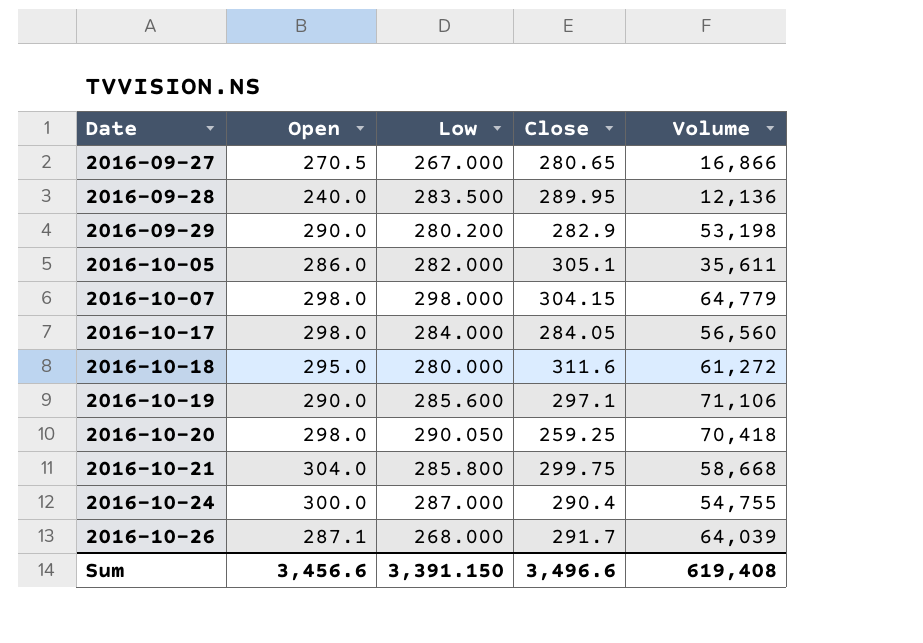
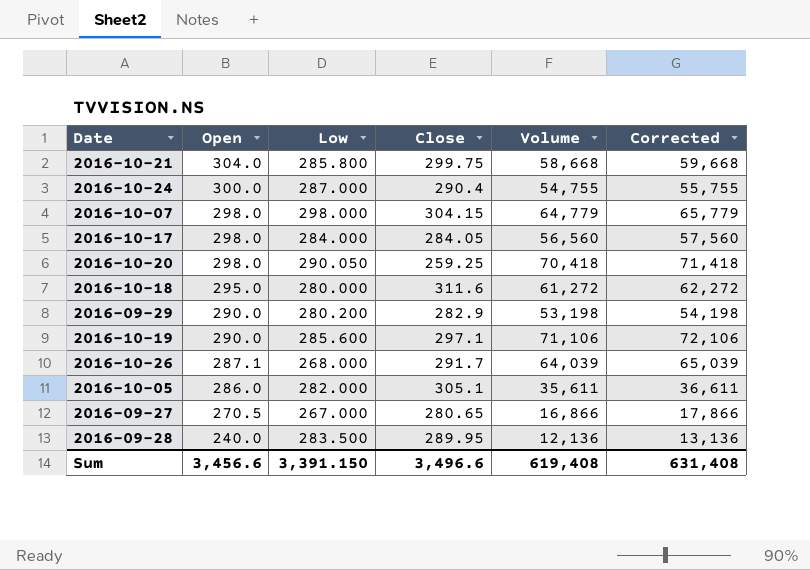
row order: Date ascending -> Open descending
column Corrected | formula: none -> [Volume] + 1000

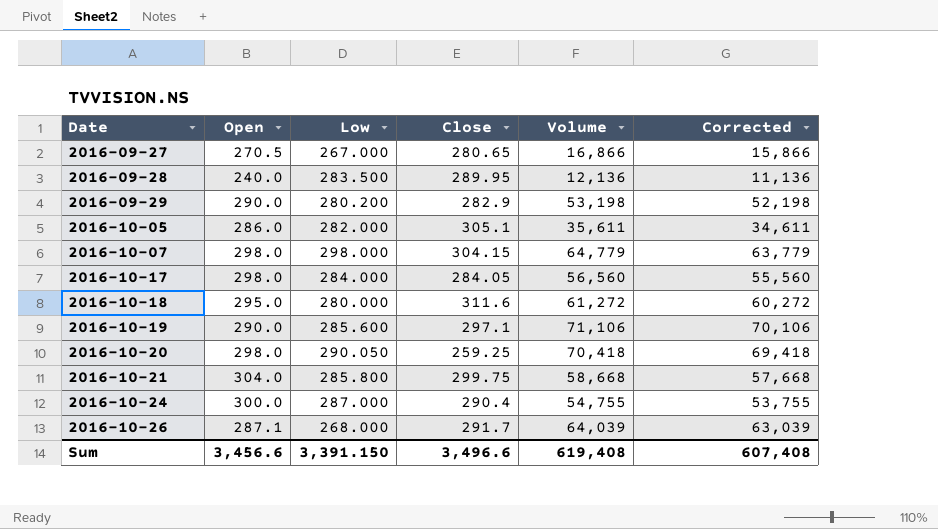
row order: Open descending -> Date ascending
column Corrected | formula: [Volume] + 1000 -> [Volume] - 1000
Sum | Corrected: 631,408 -> 607,408

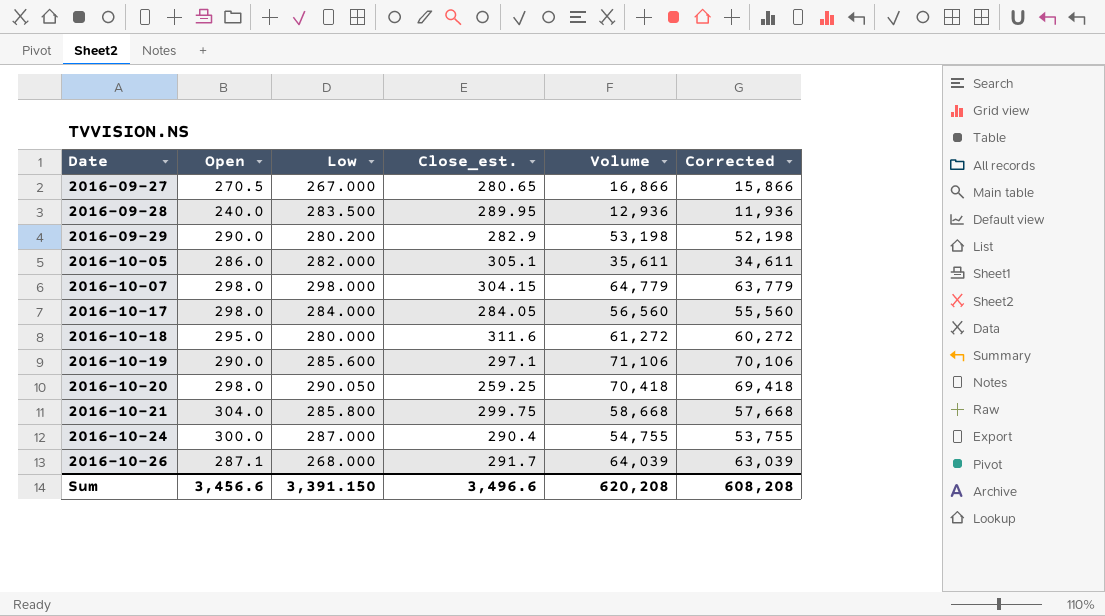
column name: Close -> Close_est.
2016-09-28 | Volume: 12,136 -> 12,936
2016-09-28 | Corrected: 11,136 -> 11,936
Sum | Volume: 619,408 -> 620,208
Sum | Corrected: 607,408 -> 608,208

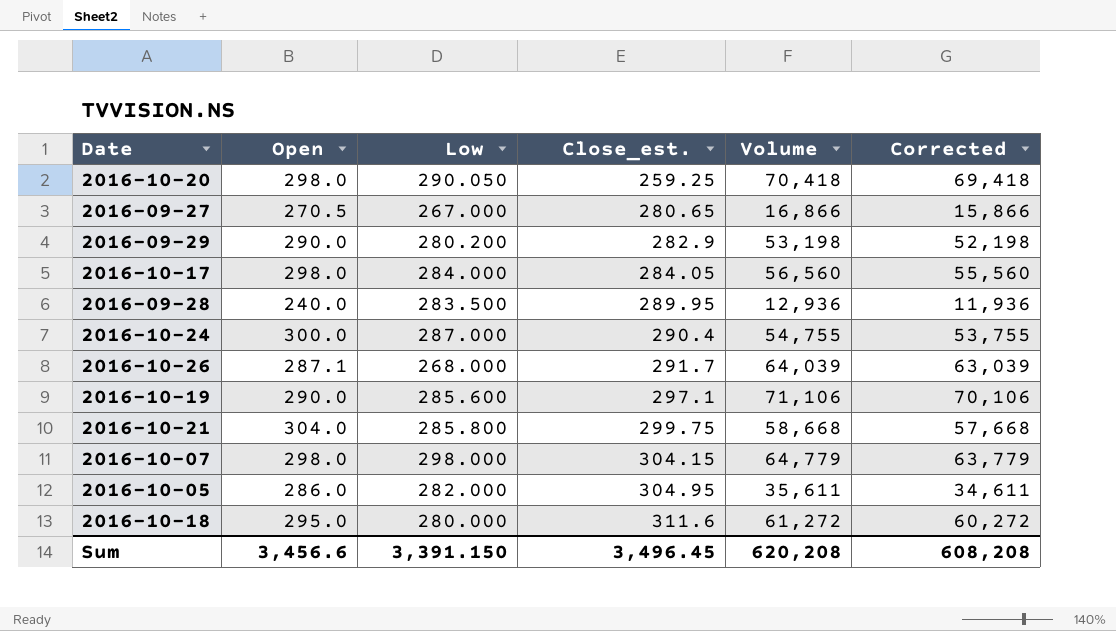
row order: Date ascending -> Close_est. ascending
2016-10-05 | Close_est.: 305.1 -> 304.95
Sum | Close_est.: 3,496.6 -> 3,496.45

